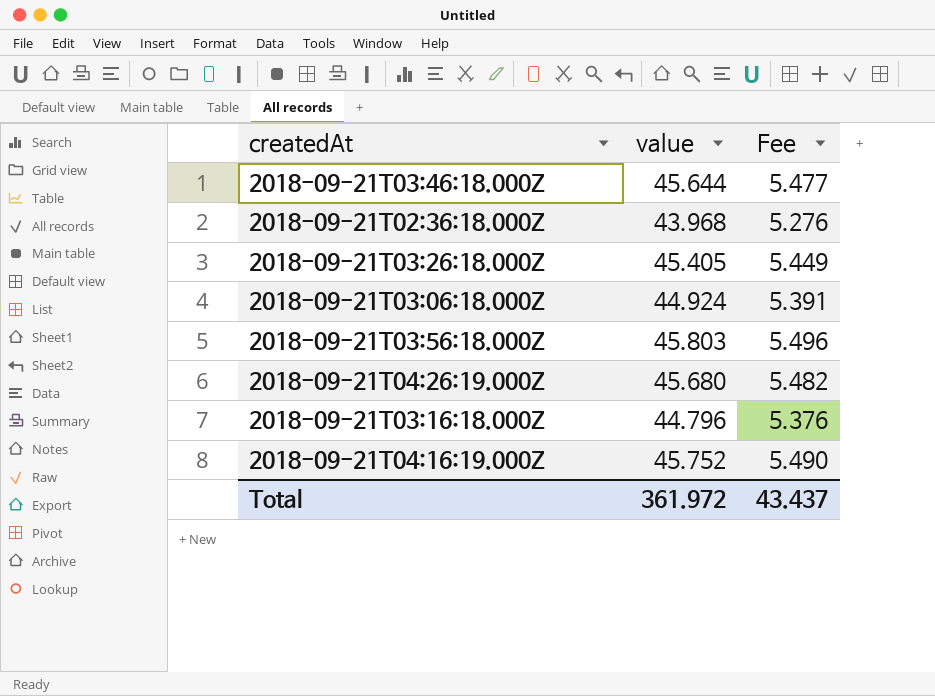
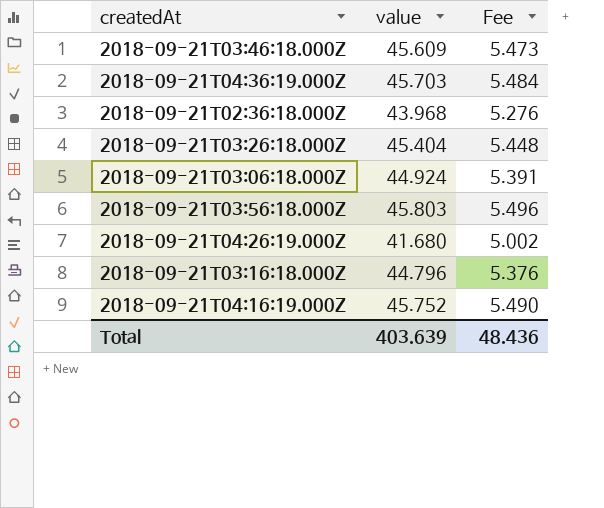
2018-09-21T03:46:18.000Z | value: 45.644 -> 45.609
2018-09-21T03:46:18.000Z | Fee: 5.477 -> 5.473
row 2018-09-21T04:36:19.000Z: none -> 45.703 | 5.484
2018-09-21T03:26:18.000Z | value: 45.405 -> 45.404
2018-09-21T03:26:18.000Z | Fee: 5.449 -> 5.448
2018-09-21T04:26:19.000Z | value: 45.680 -> 41.680
2018-09-21T04:26:19.000Z | Fee: 5.482 -> 5.002
Total | value: 361.972 -> 403.639
Total | Fee: 43.437 -> 48.436

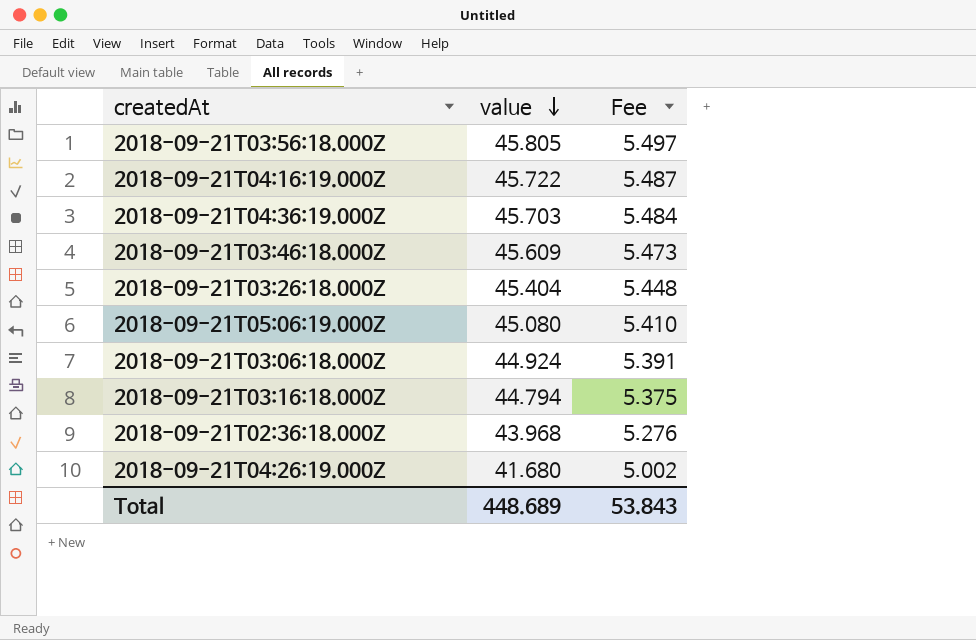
row order: none -> value descending
2018-09-21T03:56:18.000Z | value: 45.803 -> 45.805
2018-09-21T03:56:18.000Z | Fee: 5.496 -> 5.497
2018-09-21T04:16:19.000Z | value: 45.752 -> 45.722
2018-09-21T04:16:19.000Z | Fee: 5.490 -> 5.487
row 2018-09-21T05:06:19.000Z: none -> 45.080 | 5.410
2018-09-21T03:16:18.000Z | value: 44.796 -> 44.794
2018-09-21T03:16:18.000Z | Fee: 5.376 -> 5.375
Total | value: 403.639 -> 448.689
Total | Fee: 48.436 -> 53.843

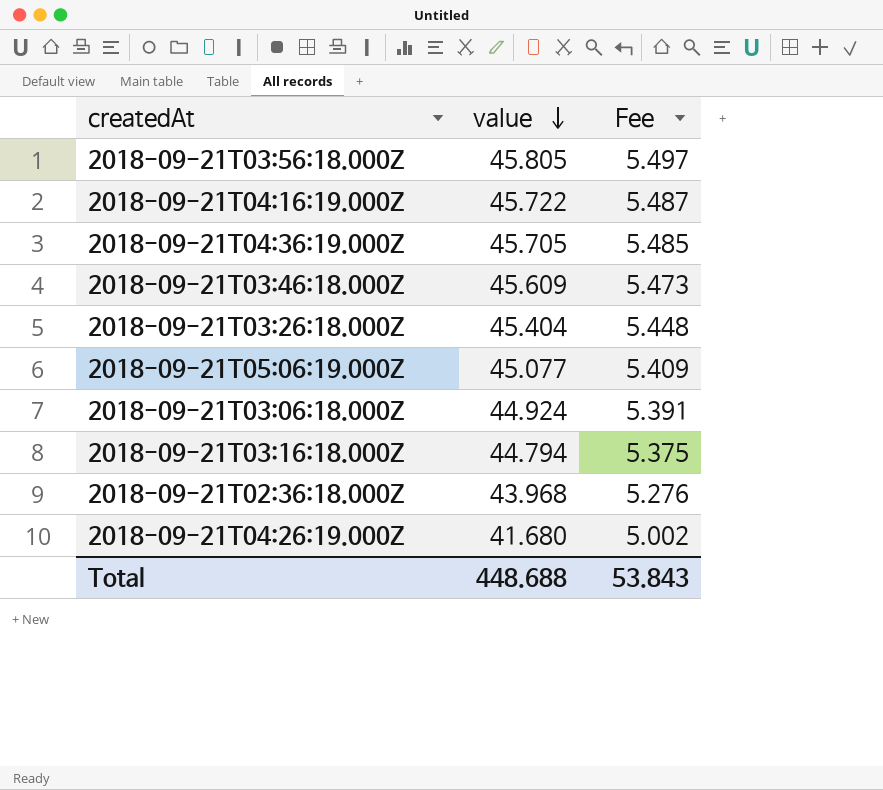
2018-09-21T04:36:19.000Z | value: 45.703 -> 45.705
2018-09-21T04:36:19.000Z | Fee: 5.484 -> 5.485
2018-09-21T05:06:19.000Z | value: 45.080 -> 45.077
2018-09-21T05:06:19.000Z | Fee: 5.410 -> 5.409
Total | value: 448.689 -> 448.688

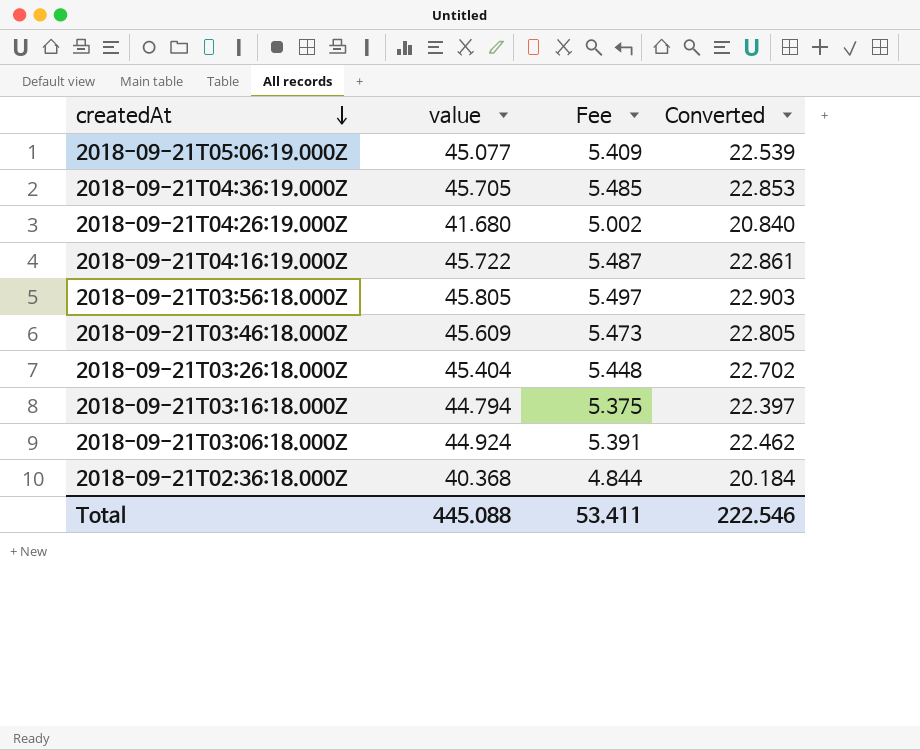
row order: value descending -> createdAt descending
column Converted | formula: none -> [value] * 0.5
2018-09-21T02:36:18.000Z | value: 43.968 -> 40.368
2018-09-21T02:36:18.000Z | Fee: 5.276 -> 4.844
Total | value: 448.688 -> 445.088
Total | Fee: 53.843 -> 53.411

